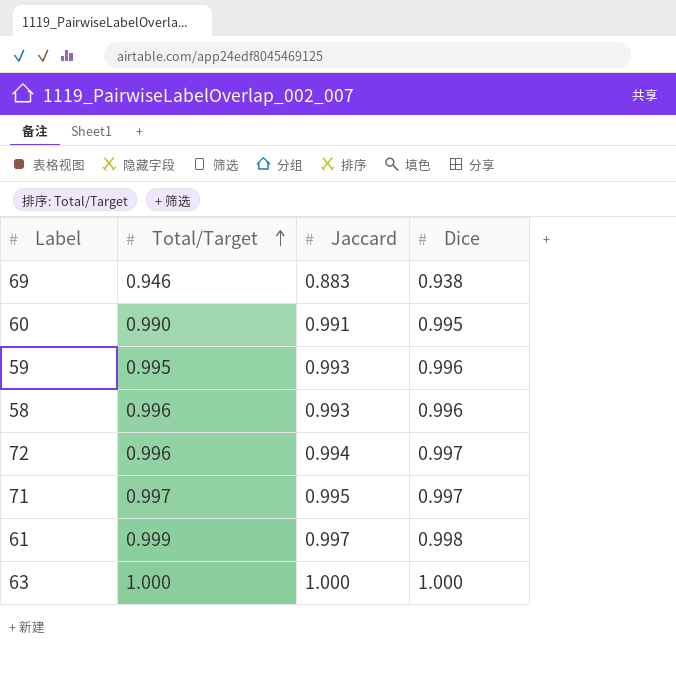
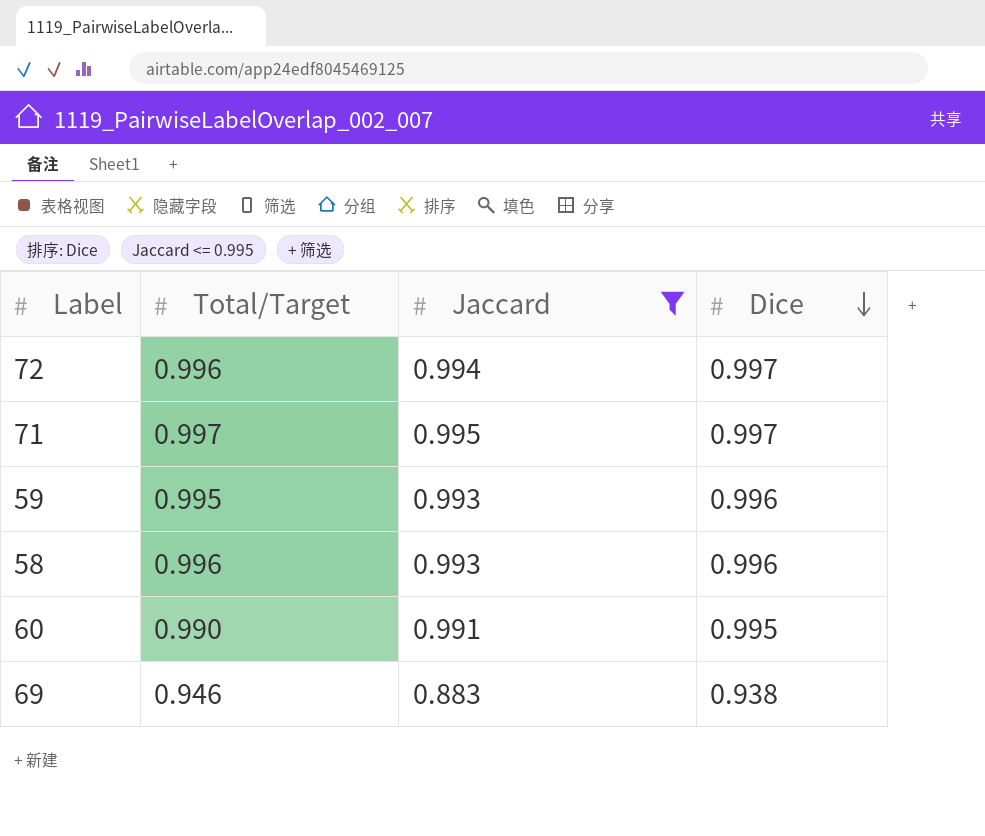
filter: none -> Jaccard <= 0.995
row order: Total/Target ascending -> Dice descending

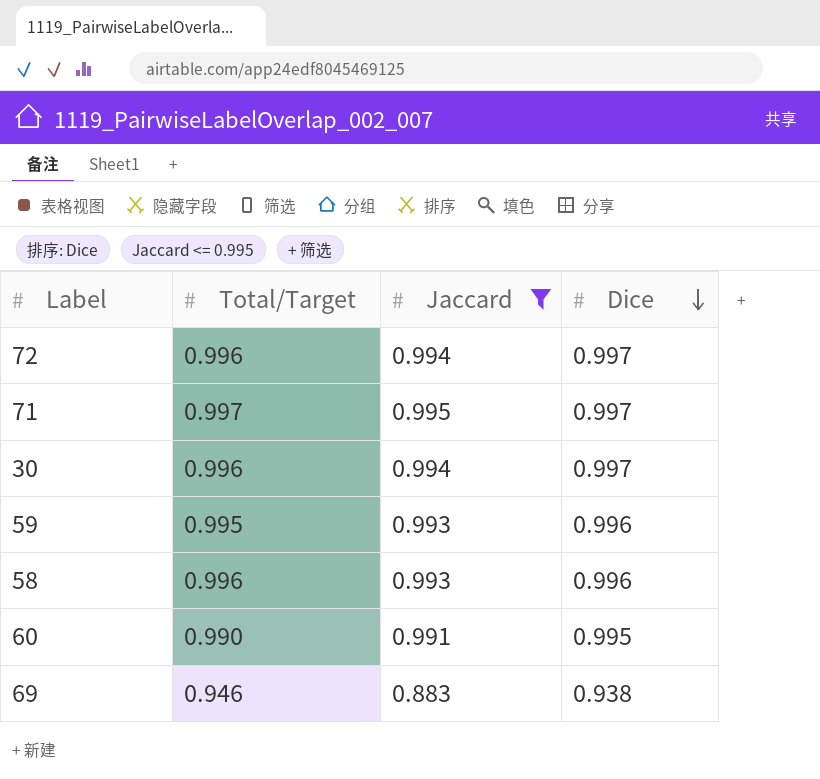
row 30: none -> 0.996 | 0.994 | 0.997

